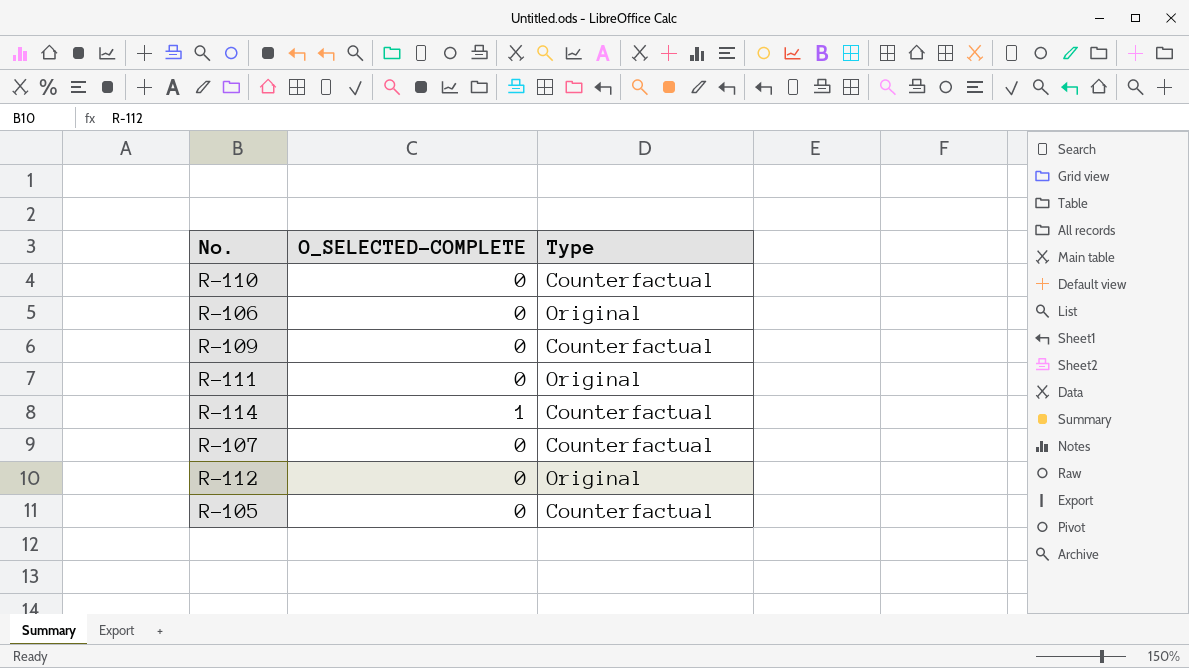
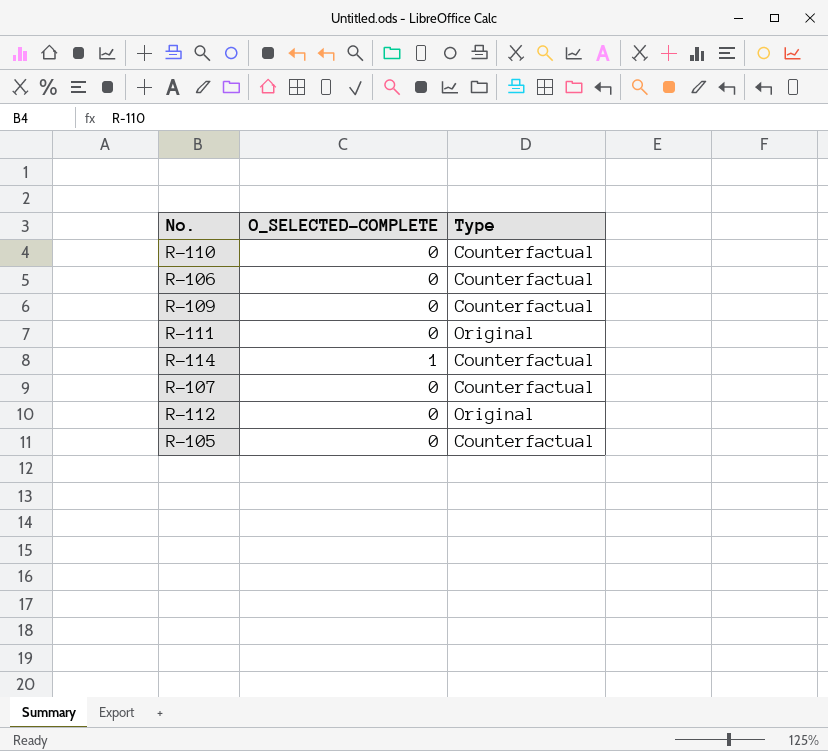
R-106 | Type: Original -> Counterfactual

